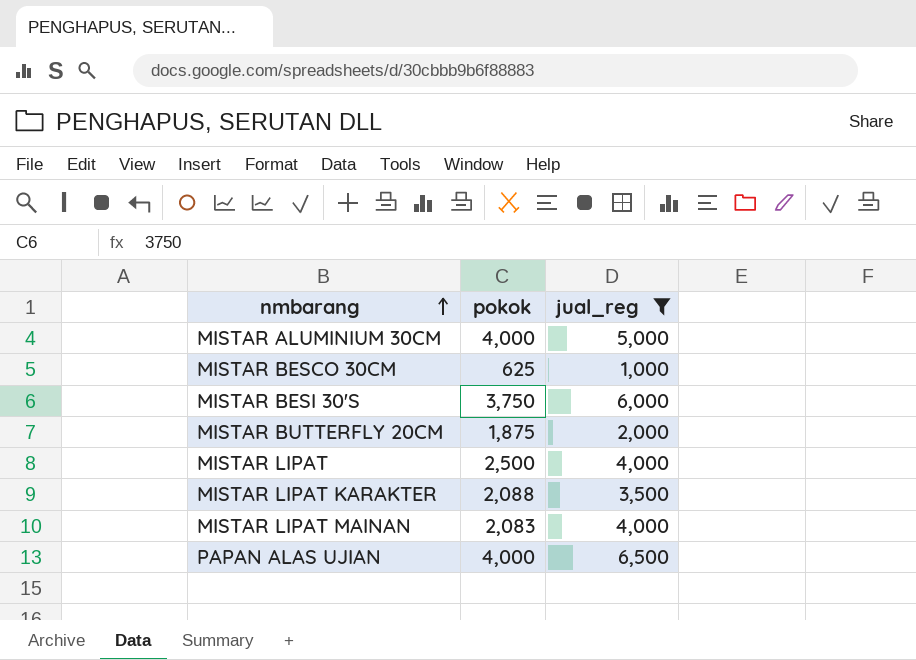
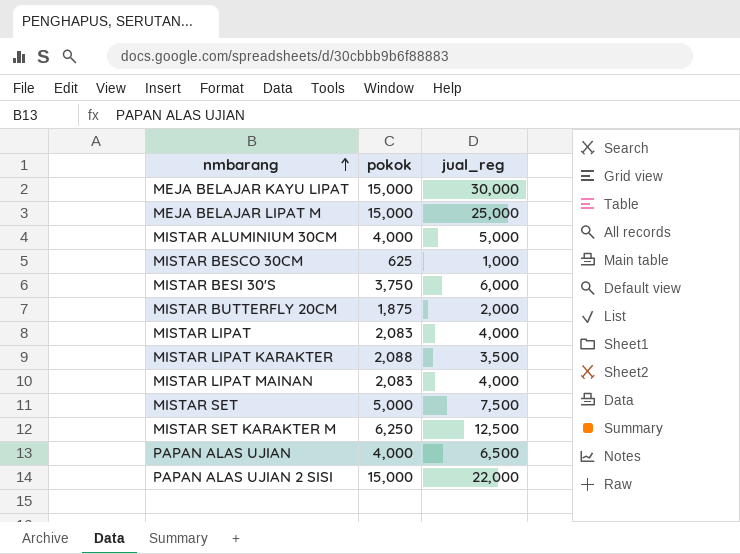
filter: jual_reg <= 6,500 -> none
MISTAR LIPAT | pokok: 2,500 -> 2,083

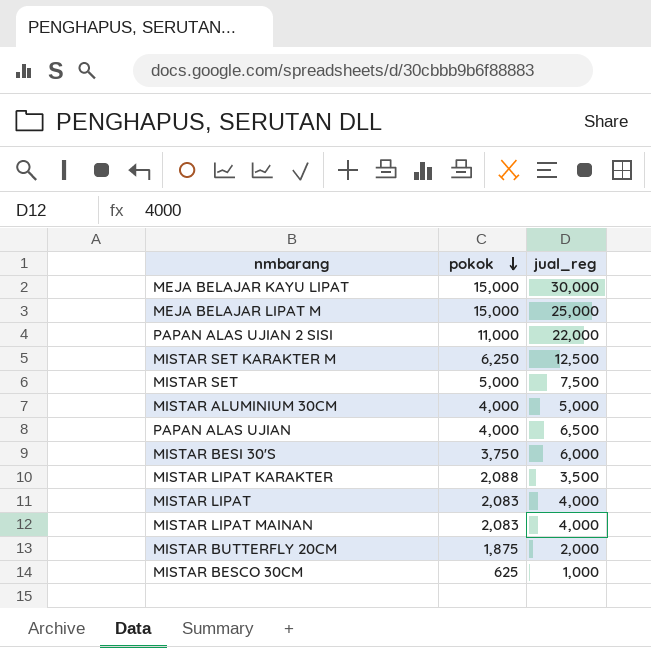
row order: nmbarang ascending -> pokok descending
PAPAN ALAS UJIAN 2 SISI | pokok: 15,000 -> 11,000

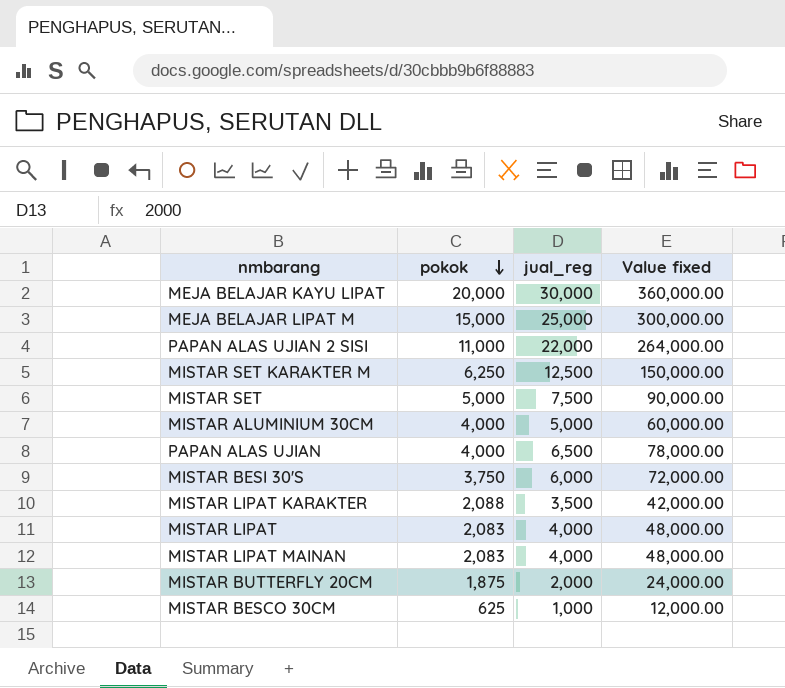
column Value fixed | formula: none -> [jual_reg] * 12
MEJA BELAJAR KAYU LIPAT | pokok: 15,000 -> 20,000

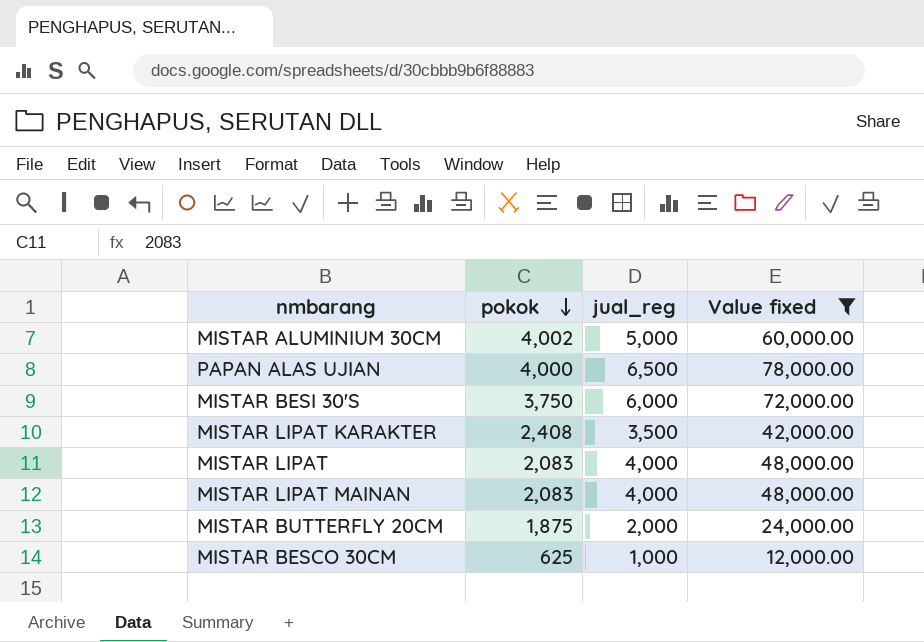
filter: none -> Value fixed <= 78,000.00
MISTAR ALUMINIUM 30CM | pokok: 4,000 -> 4,002
MISTAR LIPAT KARAKTER | pokok: 2,088 -> 2,408

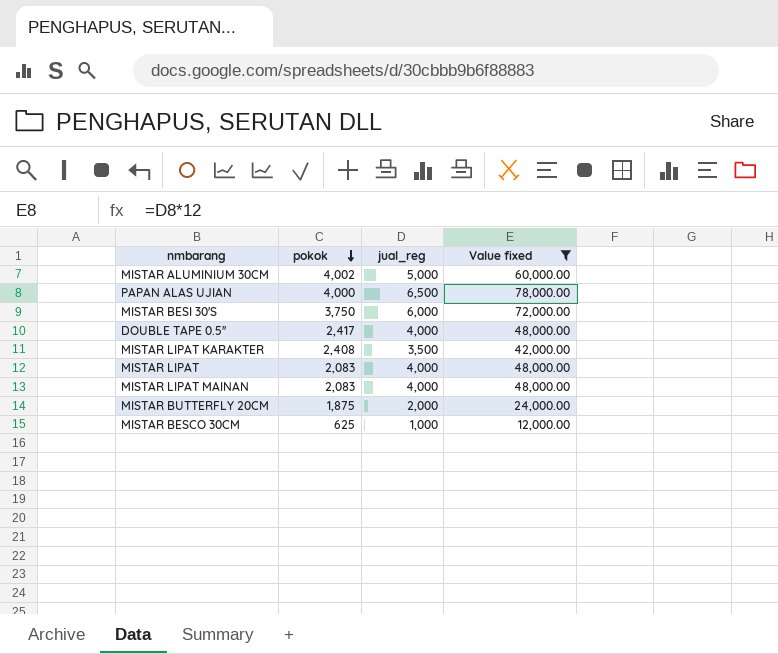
row DOUBLE TAPE 0.5'': none -> 2,417 | 4,000 | 48,000.00

